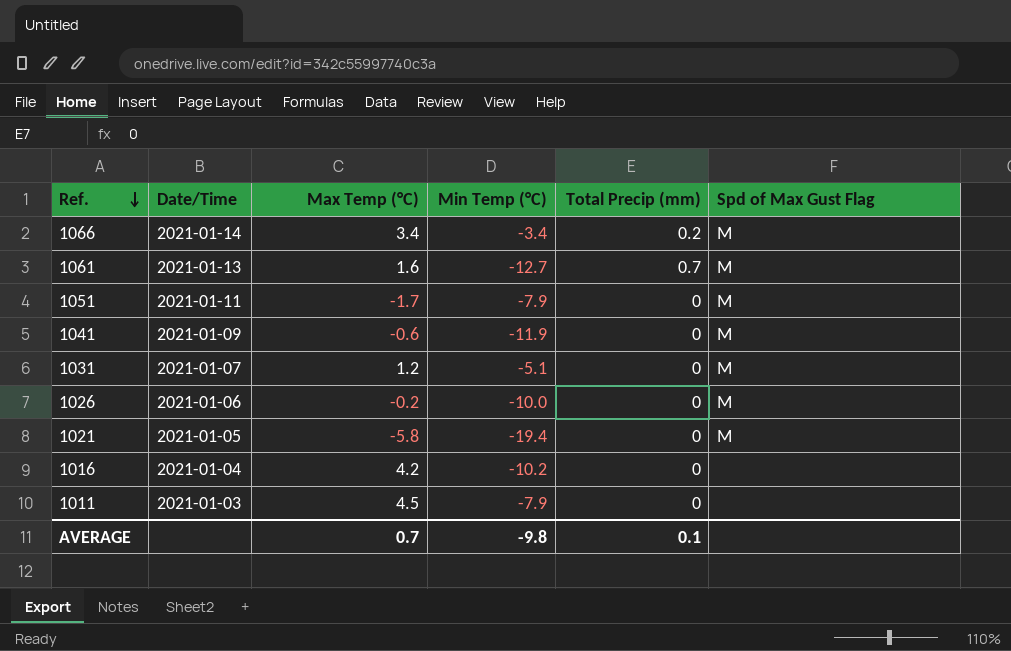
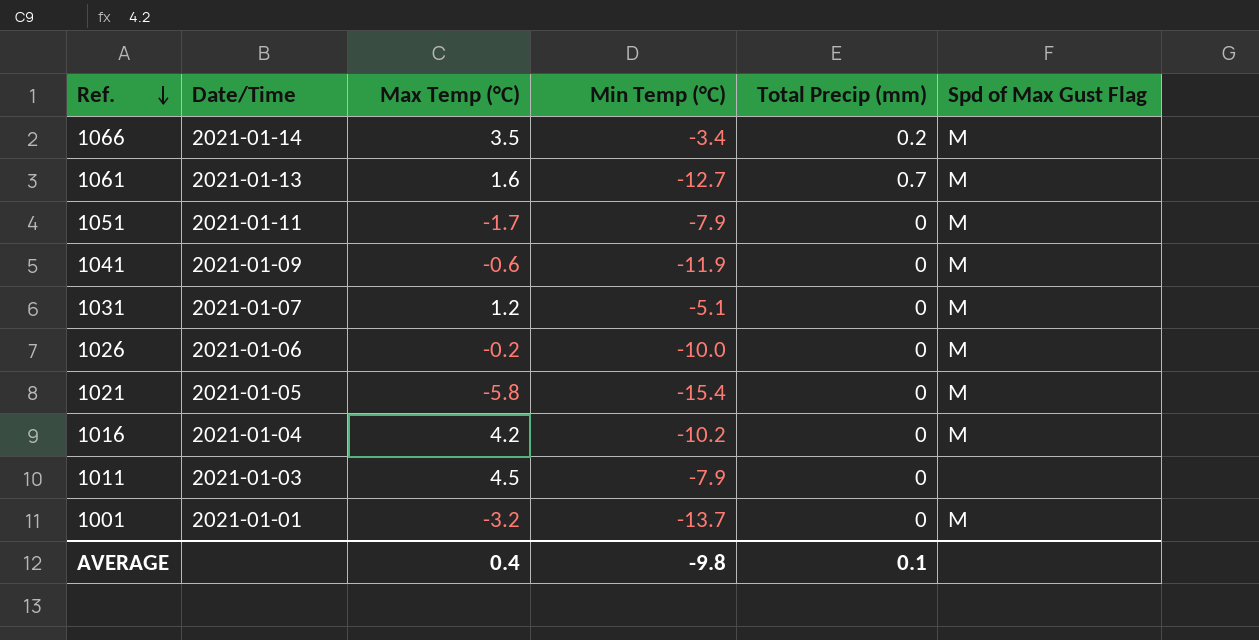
1066 | Max Temp (°C): 3.4 -> 3.5
1021 | Min Temp (°C): -19.4 -> -15.4
1016 | Spd of Max Gust Flag: none -> M
row 1001: none -> 2021-01-01 | -3.2 | -13.7 | 0 | M
AVERAGE | Max Temp (°C): 0.7 -> 0.4

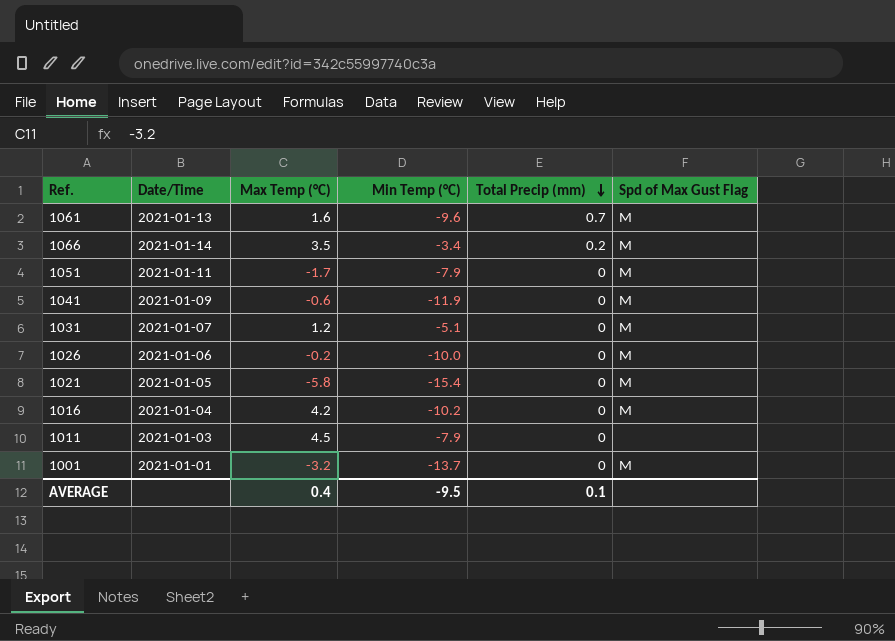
row order: Ref. descending -> Total Precip (mm) descending
1061 | Min Temp (°C): -12.7 -> -9.6
AVERAGE | Min Temp (°C): -9.8 -> -9.5

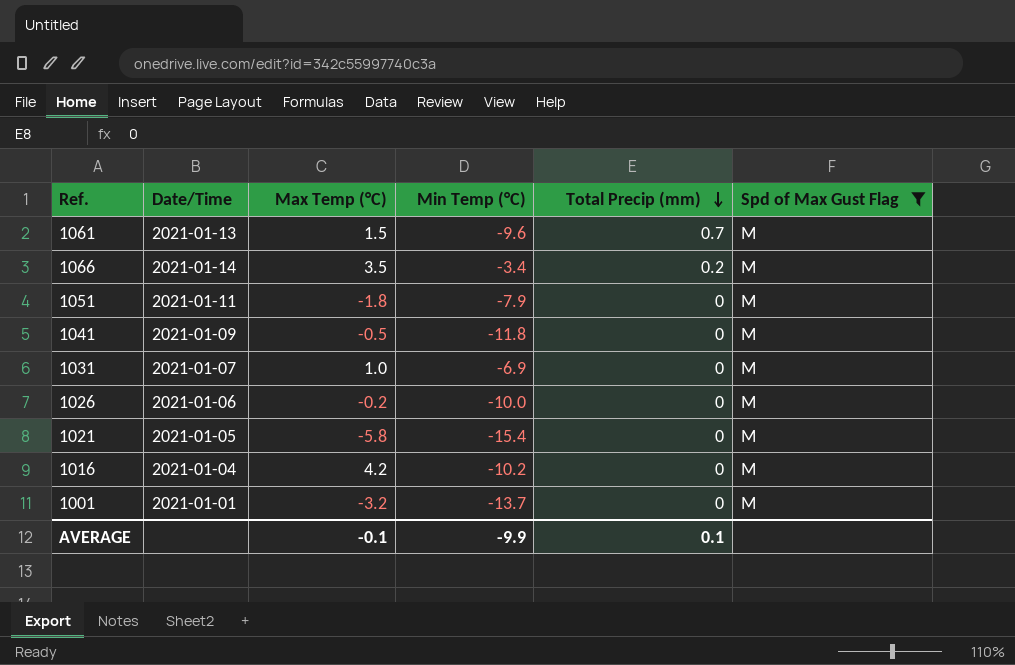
filter: none -> Spd of Max Gust Flag = M
1061 | Max Temp (°C): 1.6 -> 1.5
1051 | Max Temp (°C): -1.7 -> -1.8
1041 | Max Temp (°C): -0.6 -> -0.5
1041 | Min Temp (°C): -11.9 -> -11.8
1031 | Max Temp (°C): 1.2 -> 1.0
1031 | Min Temp (°C): -5.1 -> -6.9
AVERAGE | Max Temp (°C): 0.4 -> -0.1
AVERAGE | Min Temp (°C): -9.5 -> -9.9

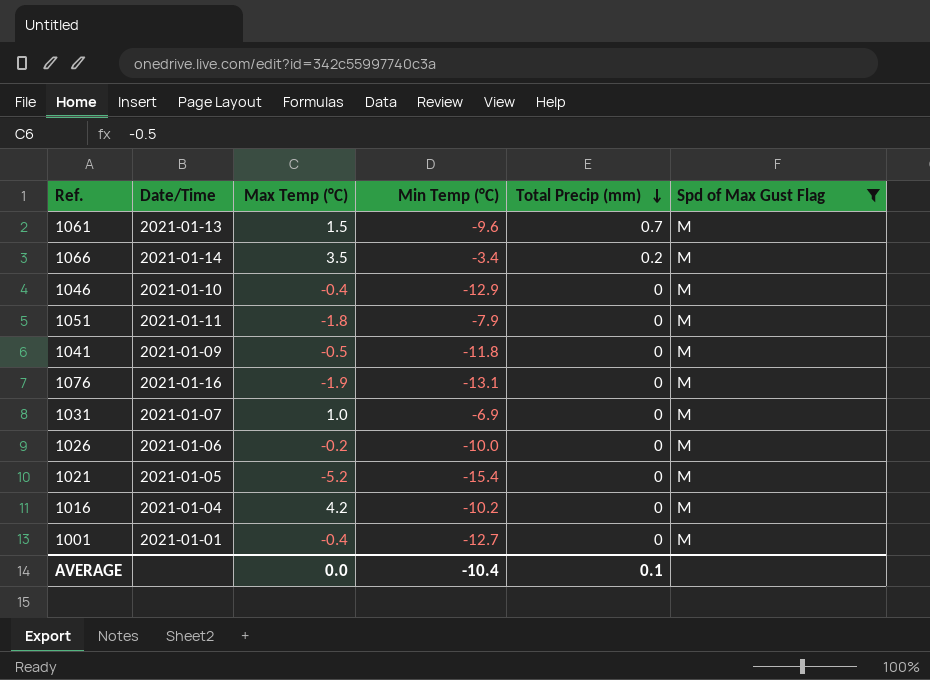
row 1046: none -> 2021-01-10 | -0.4 | -12.9 | 0 | M
row 1076: none -> 2021-01-16 | -1.9 | -13.1 | 0 | M
1021 | Max Temp (°C): -5.8 -> -5.2
1001 | Max Temp (°C): -3.2 -> -0.4
1001 | Min Temp (°C): -13.7 -> -12.7
AVERAGE | Max Temp (°C): -0.1 -> 0.0
AVERAGE | Min Temp (°C): -9.9 -> -10.4

